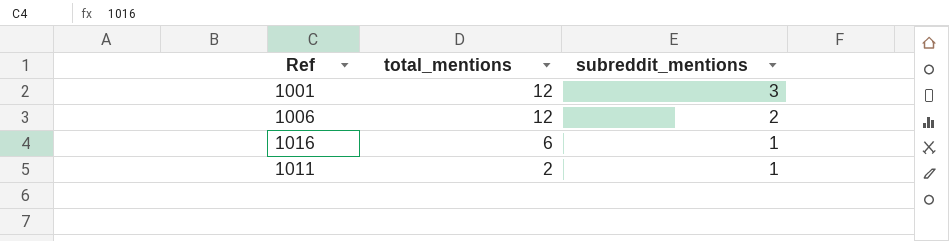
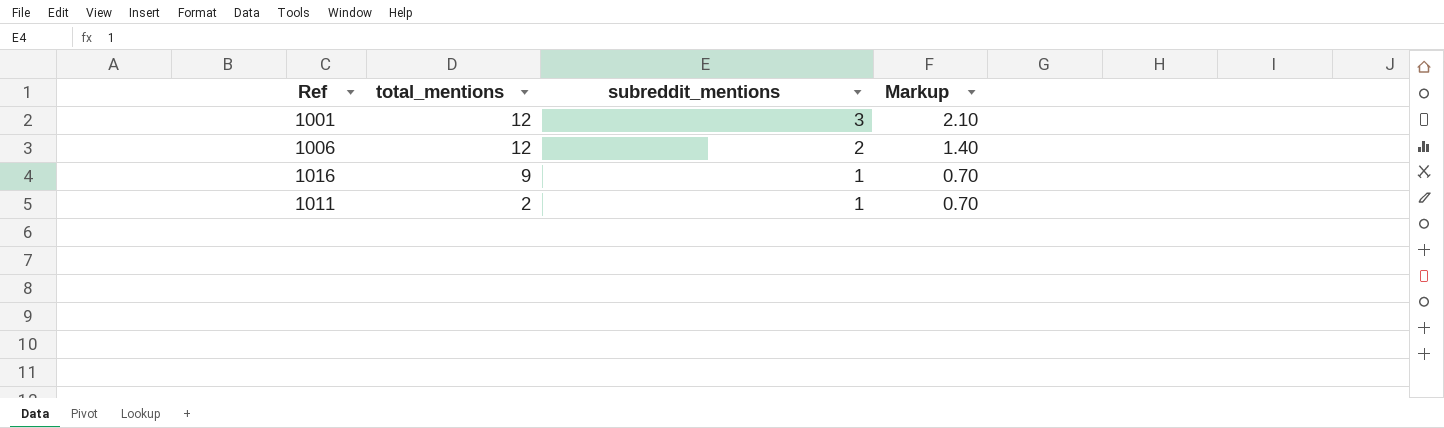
column Markup | formula: none -> [subreddit_mentions] * 0.7
1016 | total_mentions: 6 -> 9

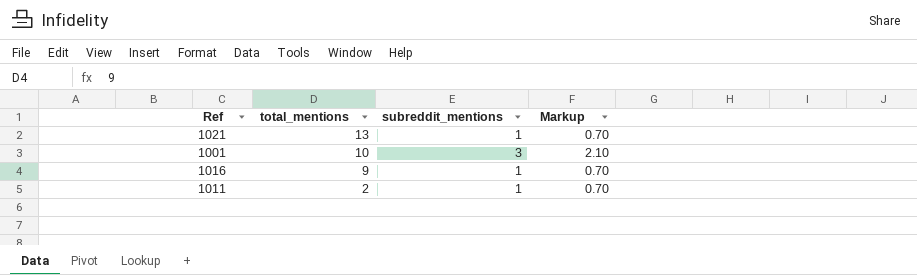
row 1006: 12 | 2 | 1.40 -> none
row 1021: none -> 13 | 1 | 0.70
1001 | total_mentions: 12 -> 10

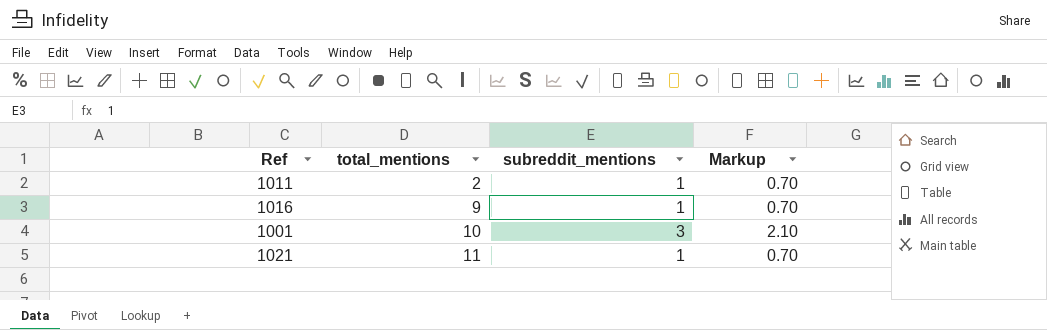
row order: total_mentions descending -> total_mentions ascending
1021 | total_mentions: 13 -> 11

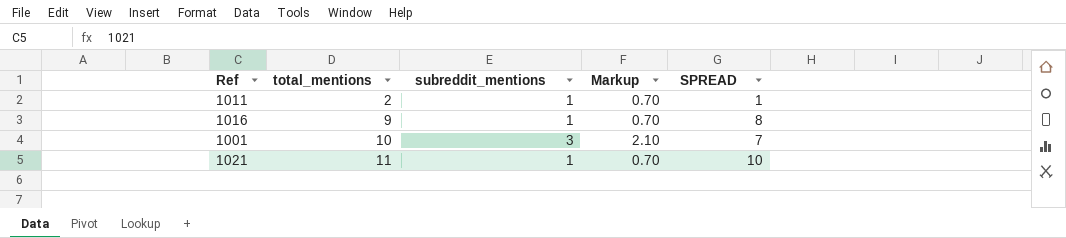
column SPREAD | formula: none -> [total_mentions] - [subreddit_mentions]

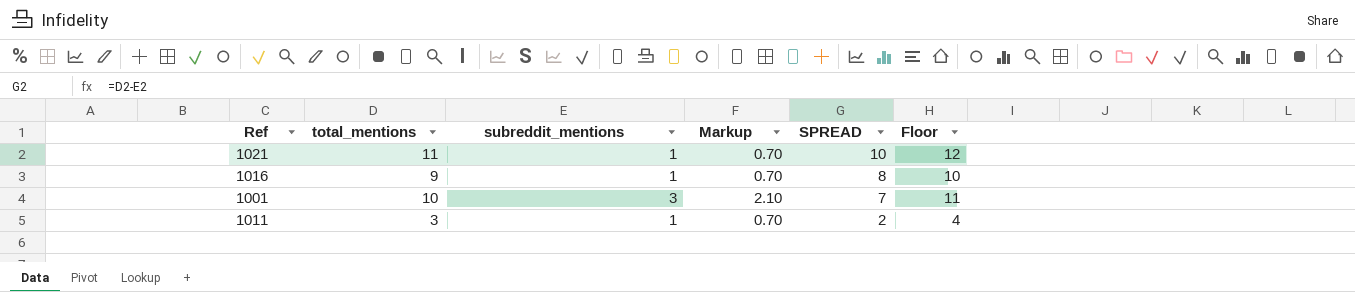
row order: total_mentions ascending -> SPREAD descending
column Floor | formula: none -> [total_mentions] + 1
1011 | total_mentions: 2 -> 3
1011 | SPREAD: 1 -> 2

